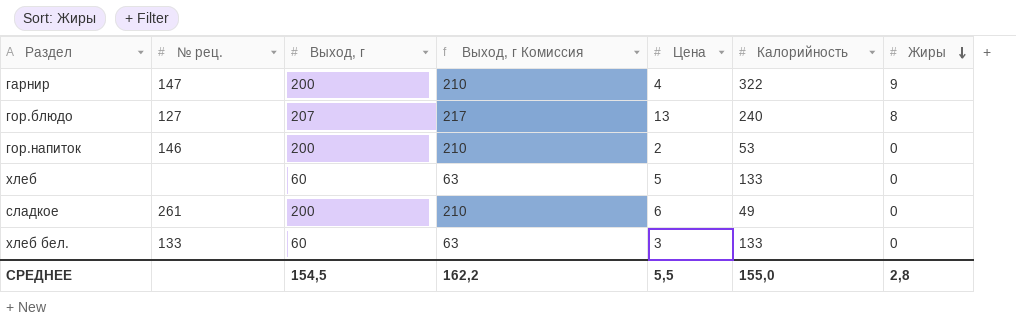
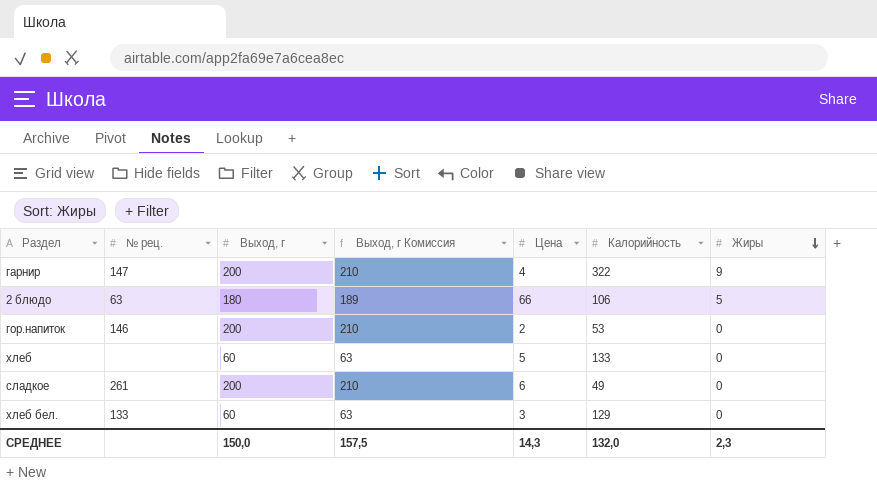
row гор.блюдо: 127 | 207 | 217 | 13 | 240 | 8 -> none
row 2 блюдо: none -> 63 | 180 | 189 | 66 | 106 | 5
хлеб бел. | Калорийность: 133 -> 129
СРЕДНЕЕ | Выход, г: 154,5 -> 150,0
СРЕДНЕЕ | Выход, г Комиссия: 162,2 -> 157,5
СРЕДНЕЕ | Цена: 5,5 -> 14,3
СРЕДНЕЕ | Калорийность: 155,0 -> 132,0
СРЕДНЕЕ | Жиры: 2,8 -> 2,3

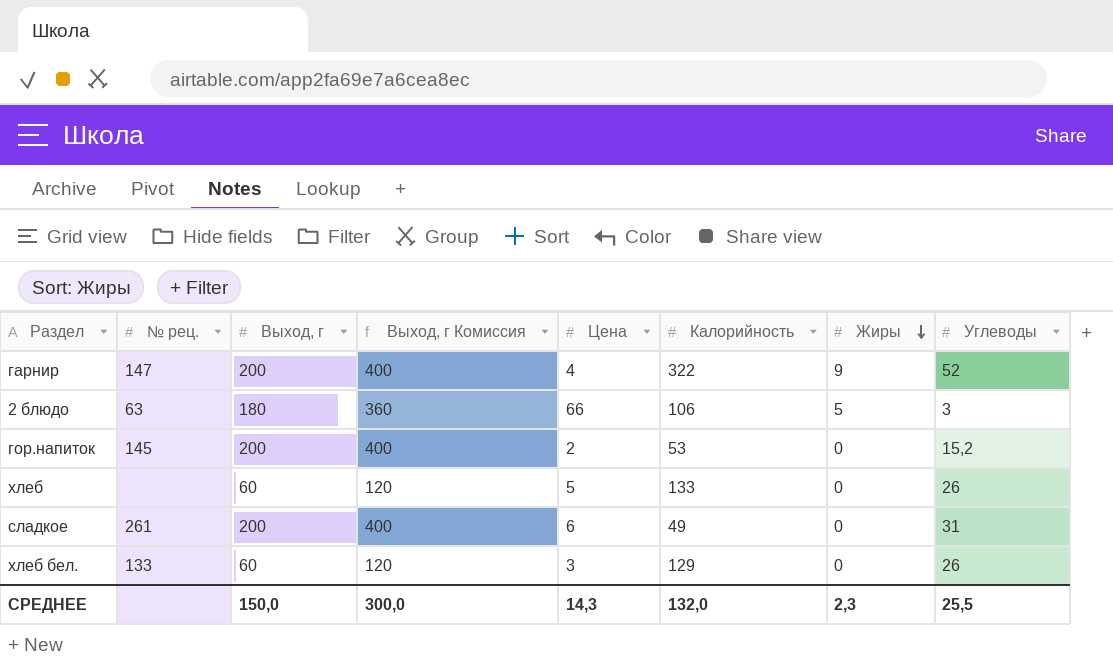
column Выход, г Комиссия | formula: [Выход, г] * 1,05 -> [Выход, г] * 2
column Углеводы | position: none -> 8
гор.напиток | № рец.: 146 -> 145
СРЕДНЕЕ | Выход, г Комиссия: 157,5 -> 300,0

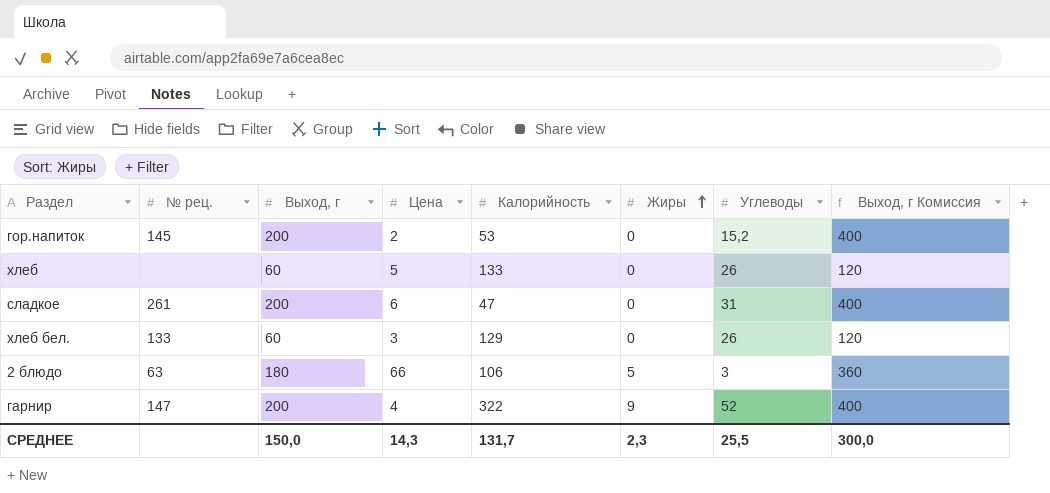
row order: Жиры descending -> Жиры ascending
column Выход, г Комиссия | position: 4 -> 8
сладкое | Калорийность: 49 -> 47
СРЕДНЕЕ | Калорийность: 132,0 -> 131,7

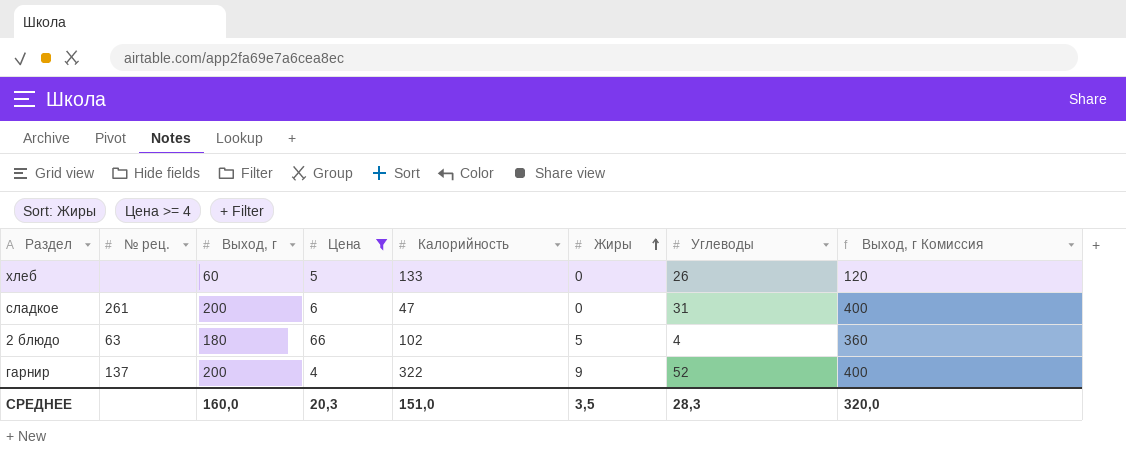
filter: none -> Цена >= 4
2 блюдо | Калорийность: 106 -> 102
2 блюдо | Углеводы: 3 -> 4
гарнир | № рец.: 147 -> 137
СРЕДНЕЕ | Выход, г: 150,0 -> 160,0
СРЕДНЕЕ | Цена: 14,3 -> 20,3
СРЕДНЕЕ | Калорийность: 131,7 -> 151,0
СРЕДНЕЕ | Жиры: 2,3 -> 3,5
СРЕДНЕЕ | Углеводы: 25,5 -> 28,3
СРЕДНЕЕ | Выход, г Комиссия: 300,0 -> 320,0

